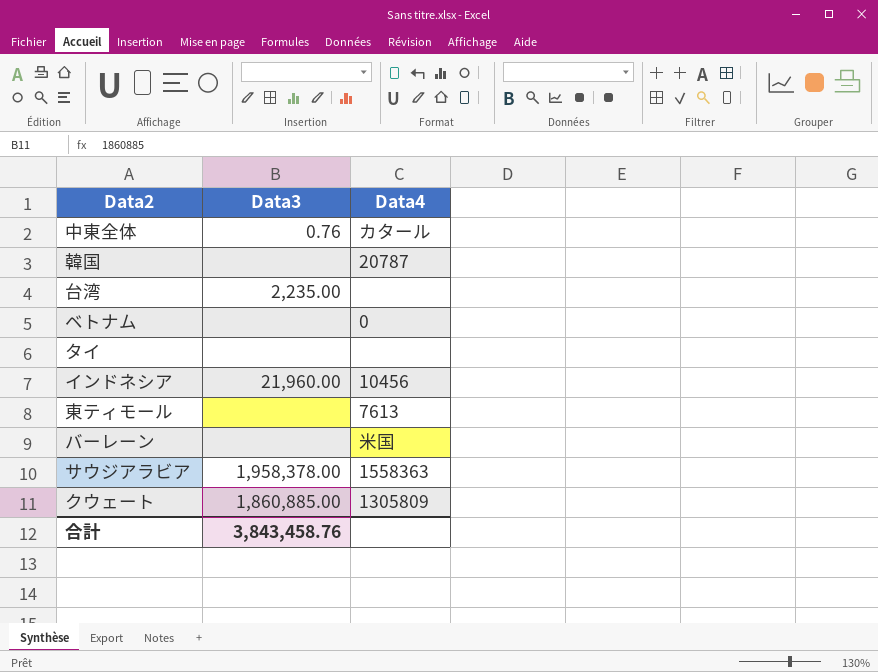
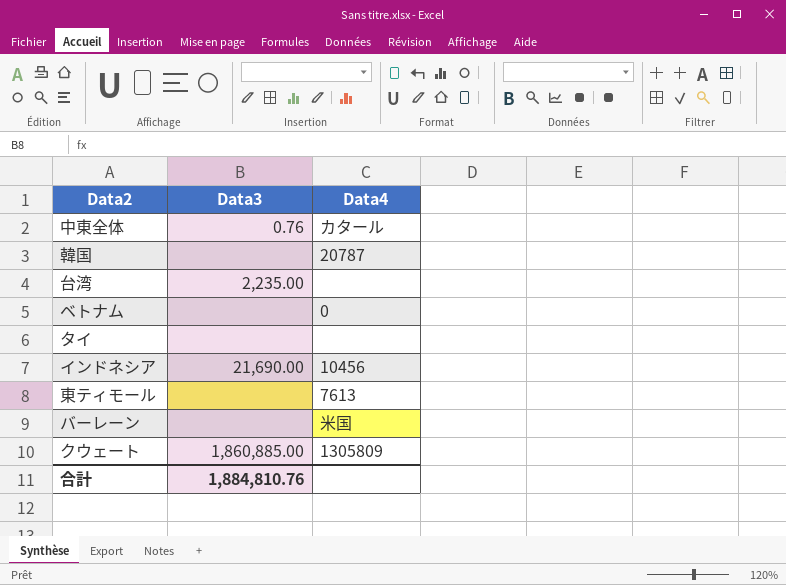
row サウジアラビア: 1,958,378.00 | 1558363 -> none
インドネシア | Data3: 21,960.00 -> 21,690.00
合計 | Data3: 3,843,458.76 -> 1,884,810.76

